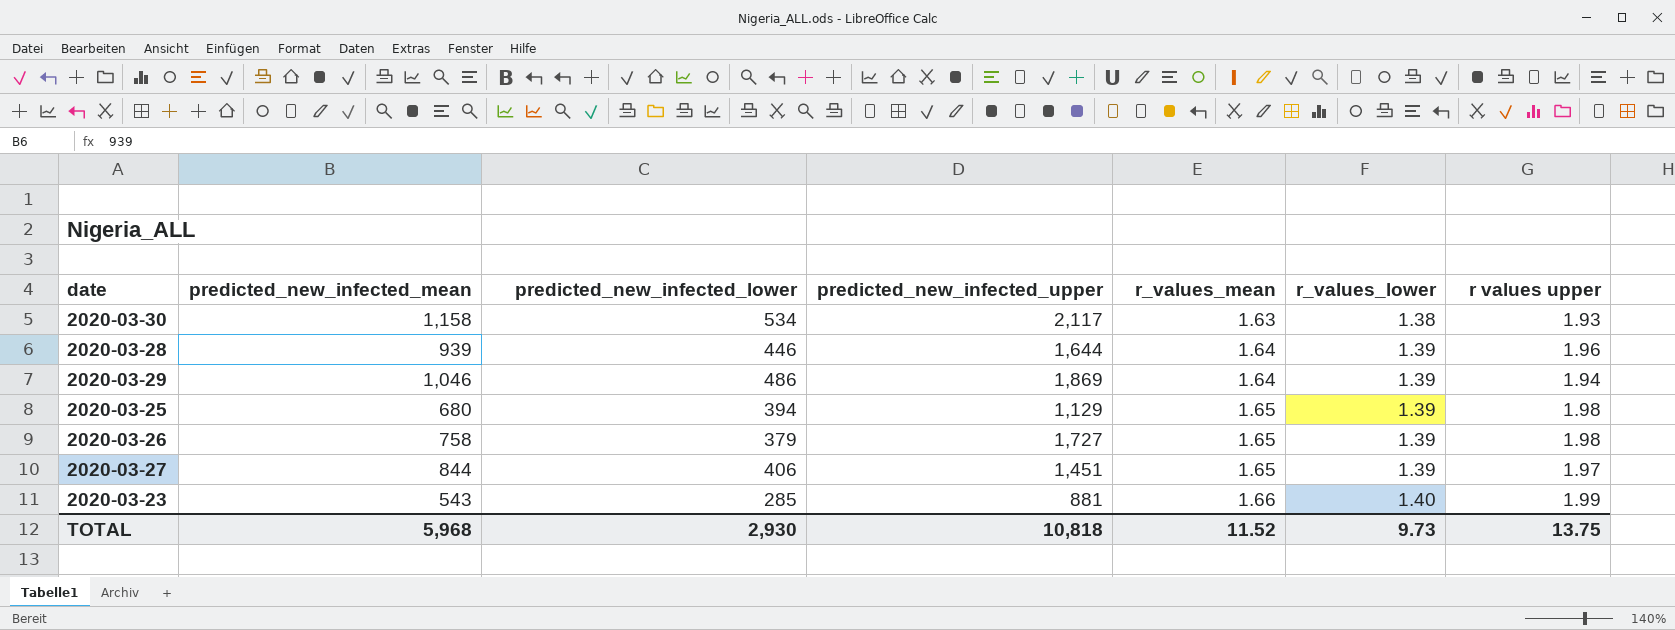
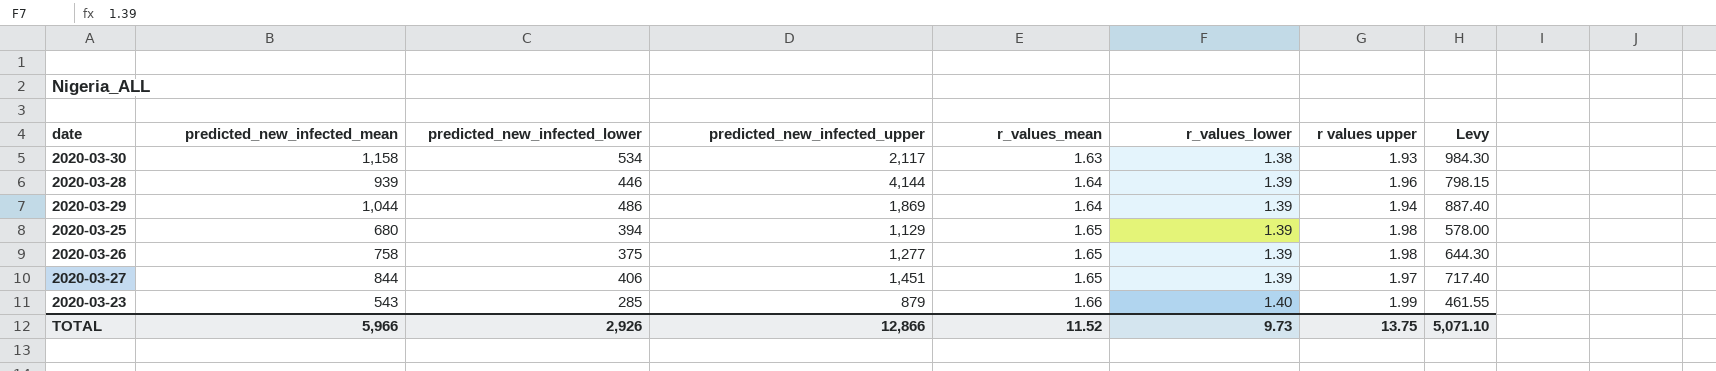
column Levy | formula: none -> [predicted_new_infected_mean] * 0.85
2020-03-28 | predicted_new_infected_upper: 1,644 -> 4,144
2020-03-29 | predicted_new_infected_mean: 1,046 -> 1,044
2020-03-26 | predicted_new_infected_lower: 379 -> 375
2020-03-26 | predicted_new_infected_upper: 1,727 -> 1,277
2020-03-23 | predicted_new_infected_upper: 881 -> 879
TOTAL | predicted_new_infected_mean: 5,968 -> 5,966
TOTAL | predicted_new_infected_lower: 2,930 -> 2,926
TOTAL | predicted_new_infected_upper: 10,818 -> 12,866

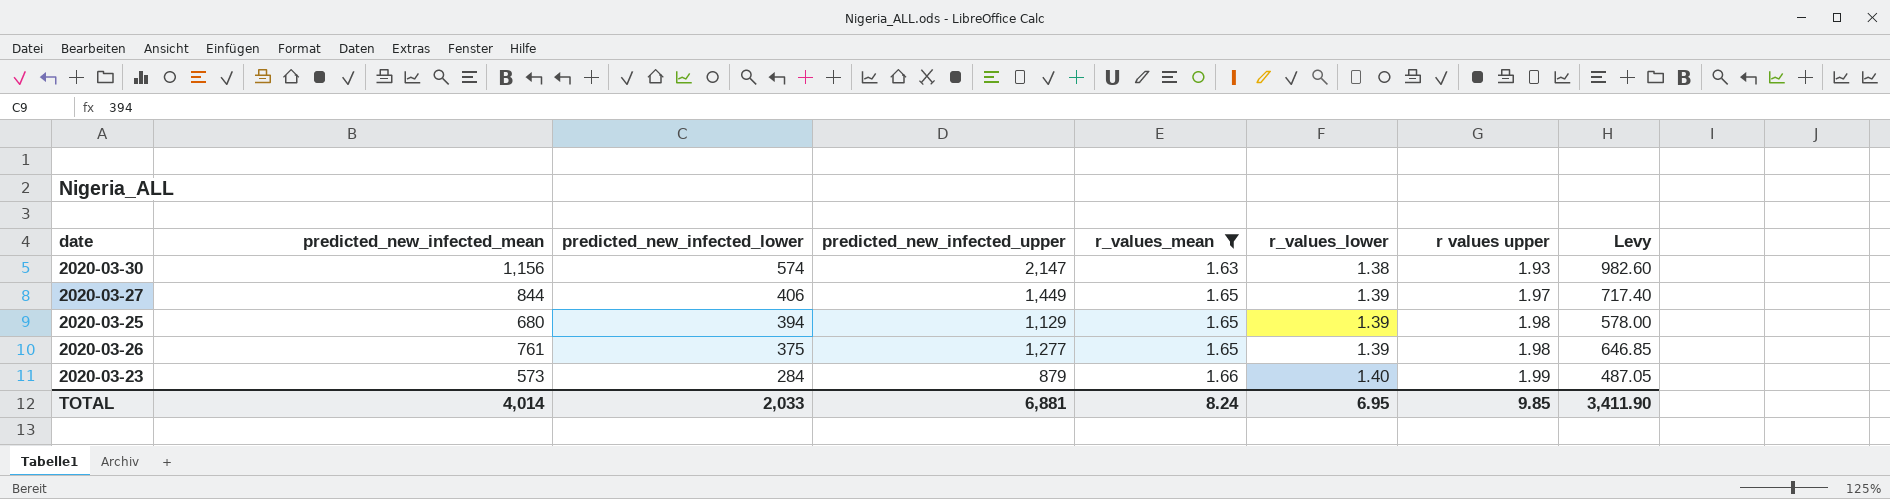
filter: none -> r_values_mean != 1.64
row order: r_values_mean ascending -> predicted_new_infected_lower descending
2020-03-30 | predicted_new_infected_mean: 1,158 -> 1,156
2020-03-30 | predicted_new_infected_lower: 534 -> 574
2020-03-30 | predicted_new_infected_upper: 2,117 -> 2,147
2020-03-30 | Levy: 984.30 -> 982.60
2020-03-27 | predicted_new_infected_upper: 1,451 -> 1,449
2020-03-26 | predicted_new_infected_mean: 758 -> 761
2020-03-26 | Levy: 644.30 -> 646.85
2020-03-23 | predicted_new_infected_mean: 543 -> 573
2020-03-23 | predicted_new_infected_lower: 285 -> 284
2020-03-23 | Levy: 461.55 -> 487.05
TOTAL | predicted_new_infected_mean: 5,966 -> 4,014
TOTAL | predicted_new_infected_lower: 2,926 -> 2,033
TOTAL | predicted_new_infected_upper: 12,866 -> 6,881
TOTAL | r_values_mean: 11.52 -> 8.24
TOTAL | r_values_lower: 9.73 -> 6.95
TOTAL | r values upper: 13.75 -> 9.85
TOTAL | Levy: 5,071.10 -> 3,411.90

